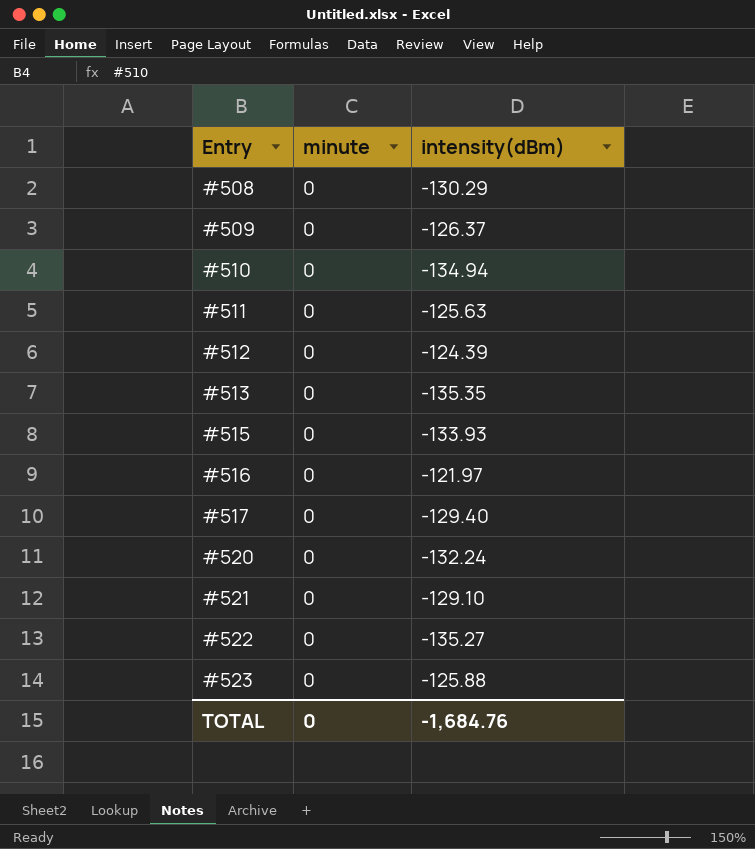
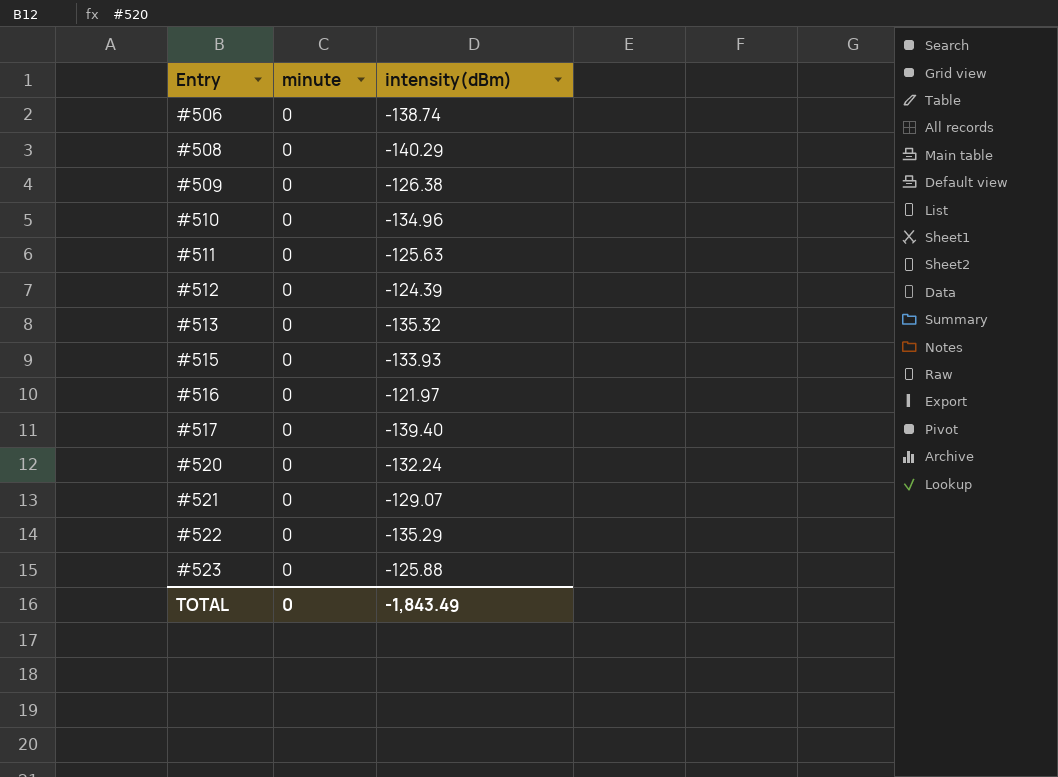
row #506: none -> 0 | -138.74
#508 | intensity(dBm): -130.29 -> -140.29
#509 | intensity(dBm): -126.37 -> -126.38
#510 | intensity(dBm): -134.94 -> -134.96
#513 | intensity(dBm): -135.35 -> -135.32
#517 | intensity(dBm): -129.40 -> -139.40
#521 | intensity(dBm): -129.10 -> -129.07
#522 | intensity(dBm): -135.27 -> -135.29
TOTAL | intensity(dBm): -1,684.76 -> -1,843.49

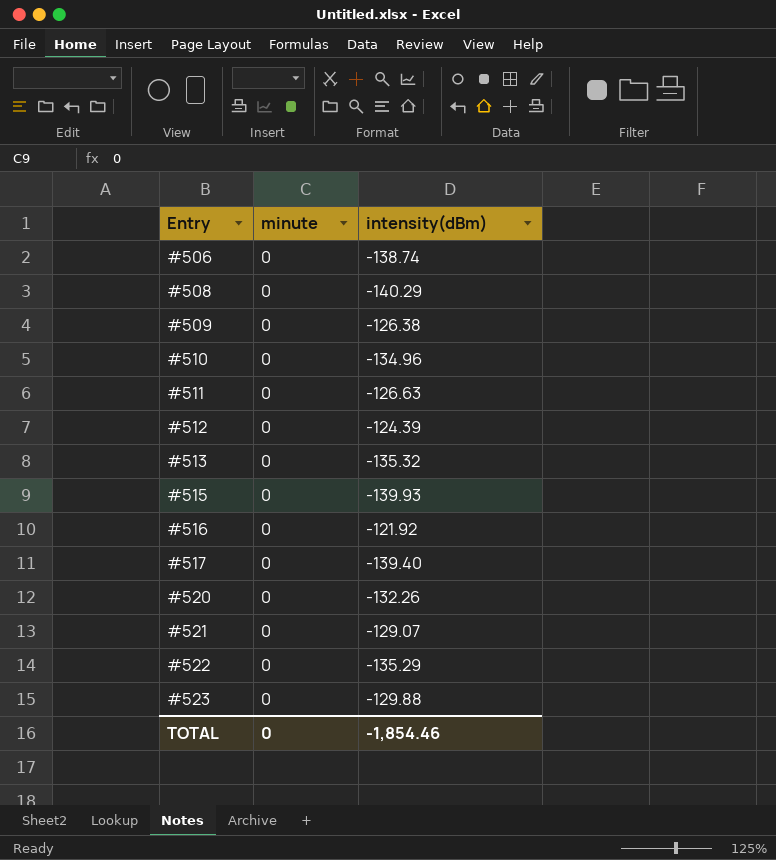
#511 | intensity(dBm): -125.63 -> -126.63
#515 | intensity(dBm): -133.93 -> -139.93
#516 | intensity(dBm): -121.97 -> -121.92
#520 | intensity(dBm): -132.24 -> -132.26
#523 | intensity(dBm): -125.88 -> -129.88
TOTAL | intensity(dBm): -1,843.49 -> -1,854.46

